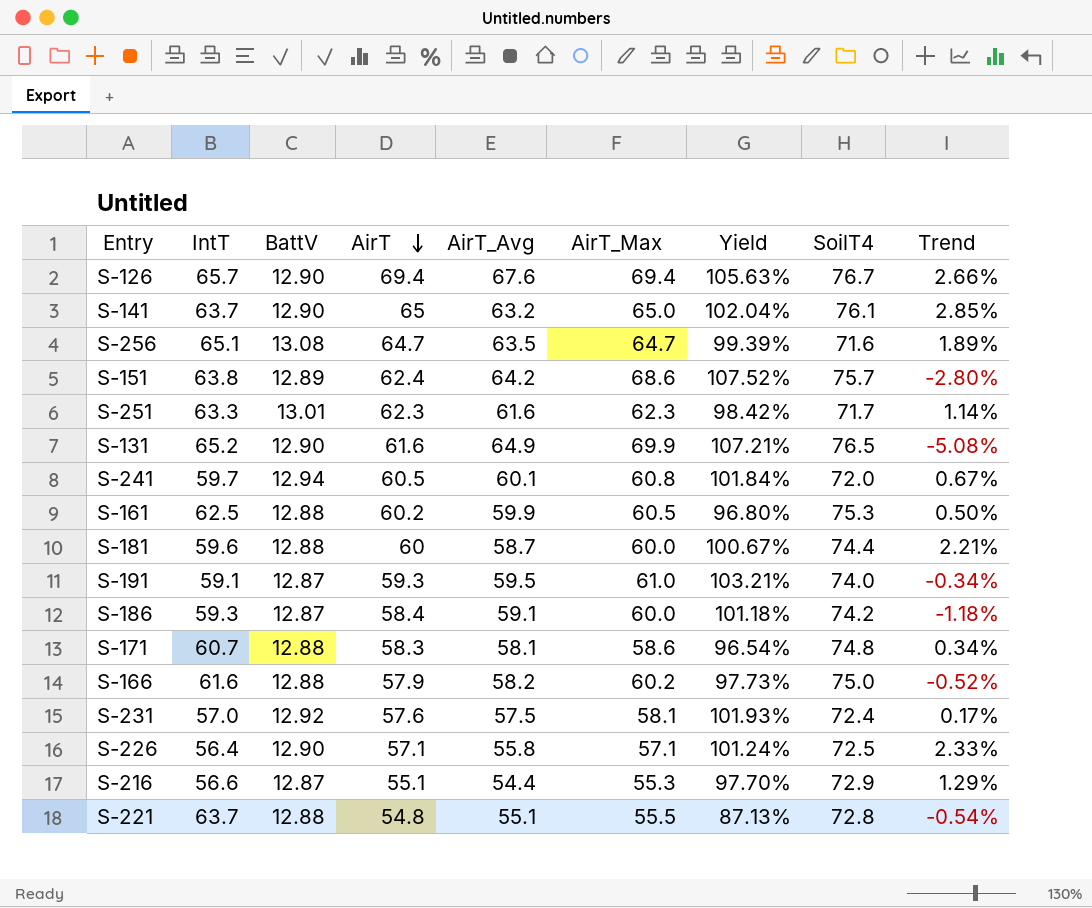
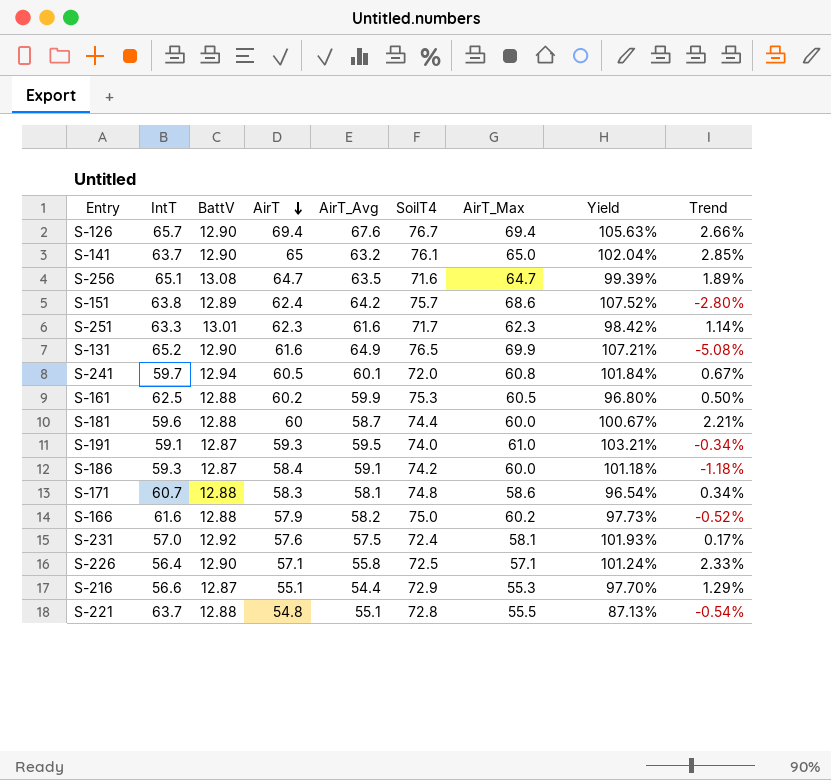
column SoilT4 | position: 8 -> 6

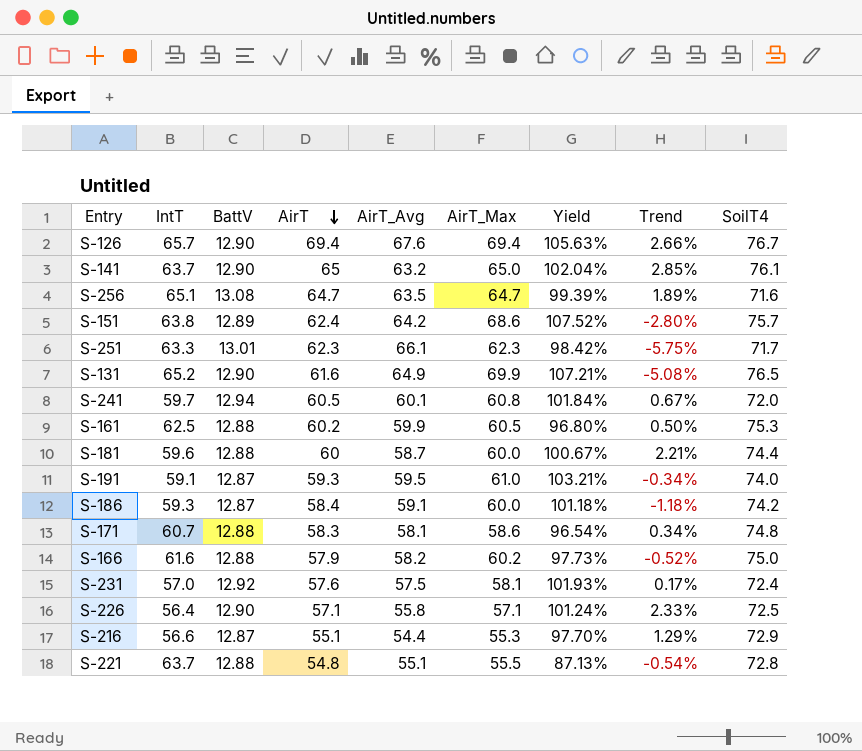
column SoilT4 | position: 6 -> 9
S-251 | AirT_Avg: 61.6 -> 66.1
S-251 | Trend: 1.14% -> -5.75%

